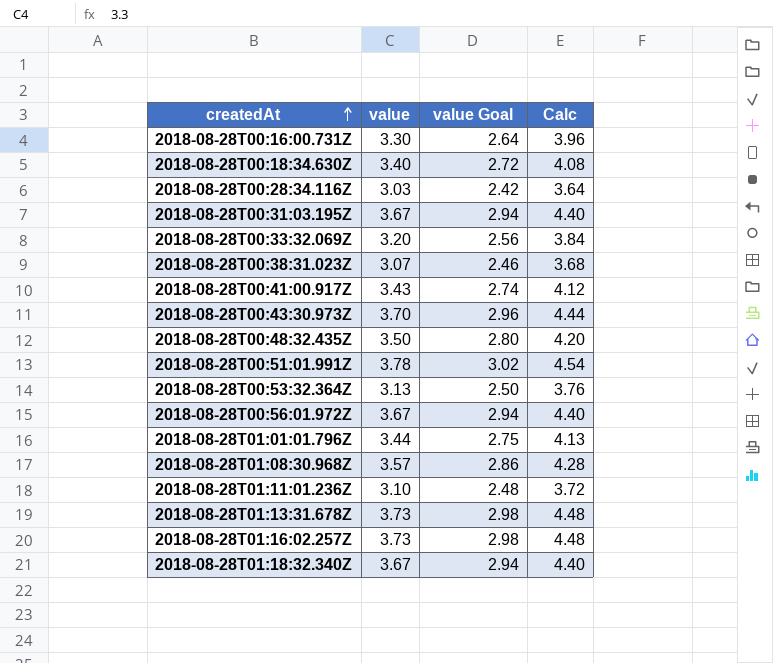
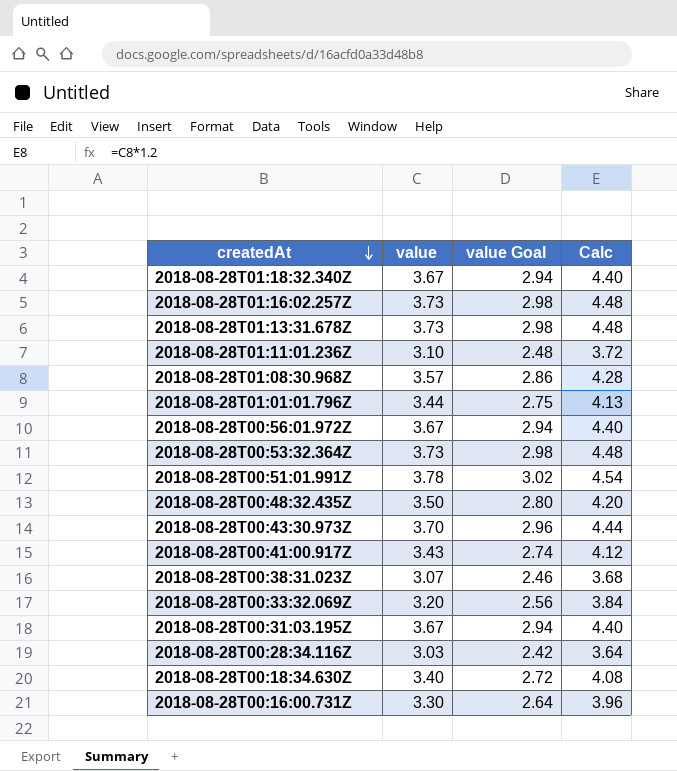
row order: createdAt ascending -> createdAt descending
2018-08-28T00:53:32.364Z | value: 3.13 -> 3.73
2018-08-28T00:53:32.364Z | value Goal: 2.50 -> 2.98
2018-08-28T00:53:32.364Z | Calc: 3.76 -> 4.48

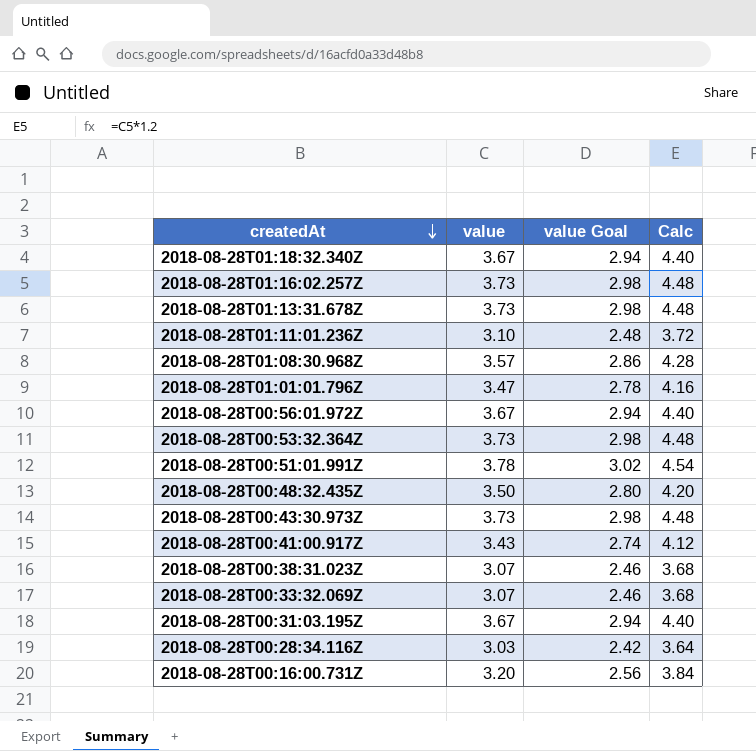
row 2018-08-28T00:18:34.630Z: 3.40 | 2.72 | 4.08 -> none
2018-08-28T01:01:01.796Z | value: 3.44 -> 3.47
2018-08-28T01:01:01.796Z | value Goal: 2.75 -> 2.78
2018-08-28T01:01:01.796Z | Calc: 4.13 -> 4.16
2018-08-28T00:43:30.973Z | value: 3.70 -> 3.73
2018-08-28T00:43:30.973Z | value Goal: 2.96 -> 2.98
2018-08-28T00:43:30.973Z | Calc: 4.44 -> 4.48
2018-08-28T00:33:32.069Z | value: 3.20 -> 3.07
2018-08-28T00:33:32.069Z | value Goal: 2.56 -> 2.46
2018-08-28T00:33:32.069Z | Calc: 3.84 -> 3.68
2018-08-28T00:16:00.731Z | value: 3.30 -> 3.20
2018-08-28T00:16:00.731Z | value Goal: 2.64 -> 2.56
2018-08-28T00:16:00.731Z | Calc: 3.96 -> 3.84

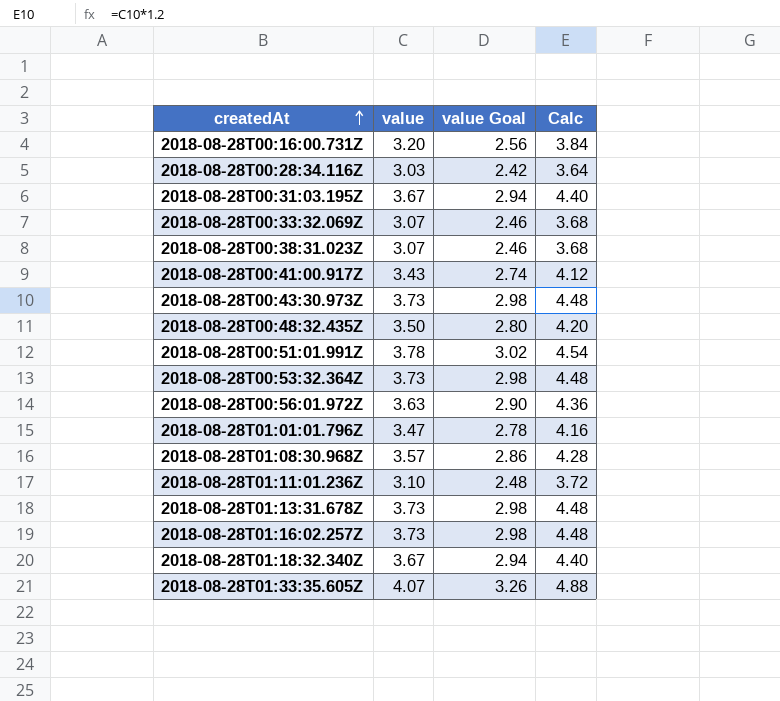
row order: createdAt descending -> createdAt ascending
2018-08-28T00:56:01.972Z | value: 3.67 -> 3.63
2018-08-28T00:56:01.972Z | value Goal: 2.94 -> 2.90
2018-08-28T00:56:01.972Z | Calc: 4.40 -> 4.36
row 2018-08-28T01:33:35.605Z: none -> 4.07 | 3.26 | 4.88

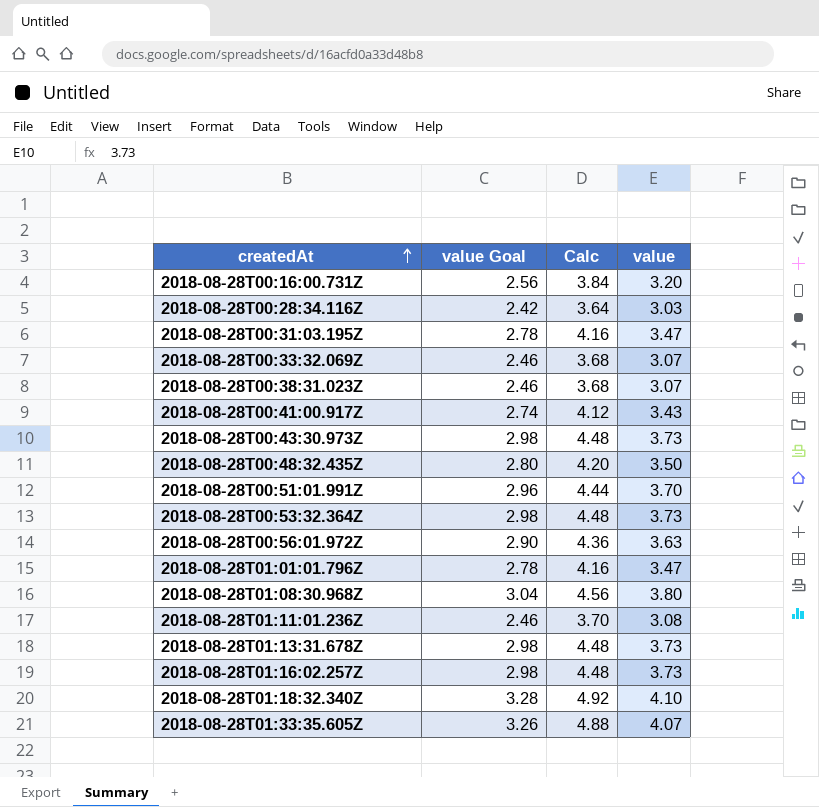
column value | position: 2 -> 4
2018-08-28T00:31:03.195Z | value Goal: 2.94 -> 2.78
2018-08-28T00:31:03.195Z | Calc: 4.40 -> 4.16
2018-08-28T00:31:03.195Z | value: 3.67 -> 3.47
2018-08-28T00:51:01.991Z | value Goal: 3.02 -> 2.96
2018-08-28T00:51:01.991Z | Calc: 4.54 -> 4.44
2018-08-28T00:51:01.991Z | value: 3.78 -> 3.70
2018-08-28T01:08:30.968Z | value Goal: 2.86 -> 3.04
2018-08-28T01:08:30.968Z | Calc: 4.28 -> 4.56
2018-08-28T01:08:30.968Z | value: 3.57 -> 3.80
2018-08-28T01:11:01.236Z | value Goal: 2.48 -> 2.46
2018-08-28T01:11:01.236Z | Calc: 3.72 -> 3.70
2018-08-28T01:11:01.236Z | value: 3.10 -> 3.08
2018-08-28T01:18:32.340Z | value Goal: 2.94 -> 3.28
2018-08-28T01:18:32.340Z | Calc: 4.40 -> 4.92
2018-08-28T01:18:32.340Z | value: 3.67 -> 4.10

